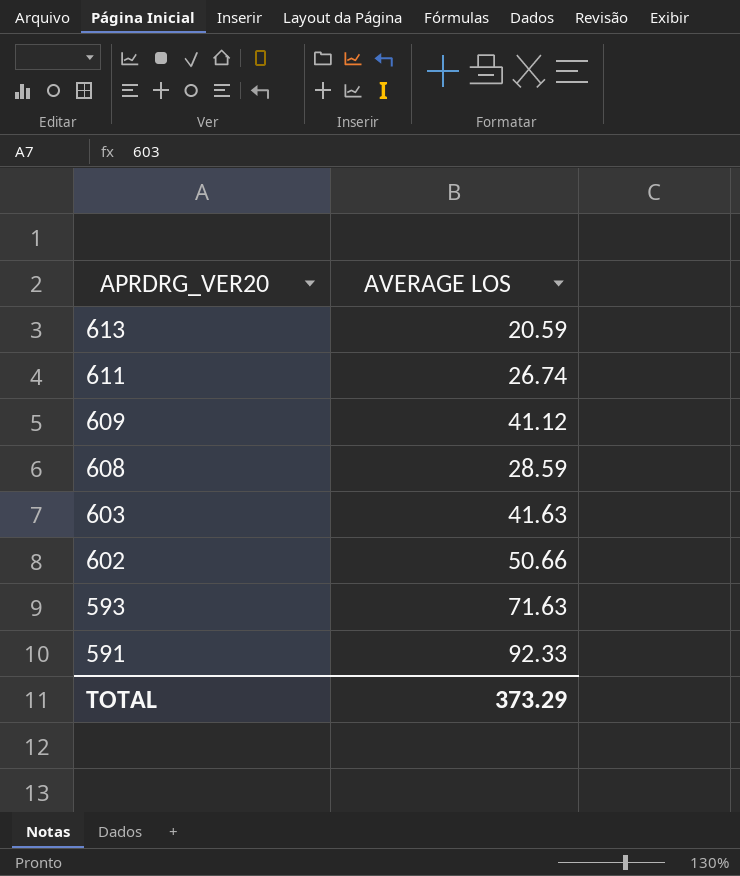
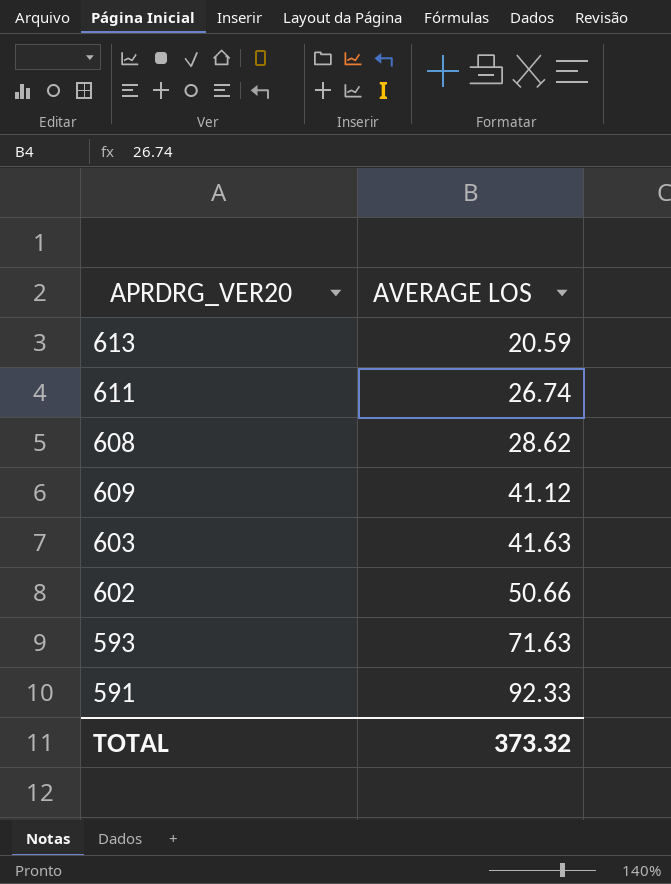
row order: APRDRG_VER20 descending -> AVERAGE LOS ascending
608 | AVERAGE LOS: 28.59 -> 28.62
TOTAL | AVERAGE LOS: 373.29 -> 373.32

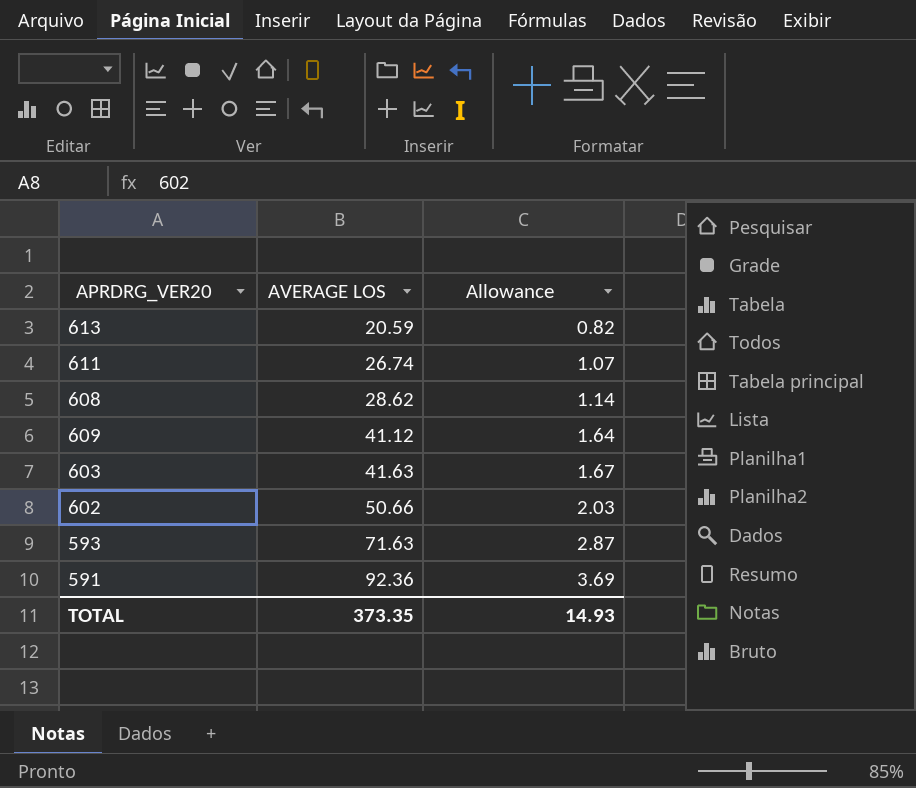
column Allowance | formula: none -> [AVERAGE LOS] * 0.04
591 | AVERAGE LOS: 92.33 -> 92.36
TOTAL | AVERAGE LOS: 373.32 -> 373.35

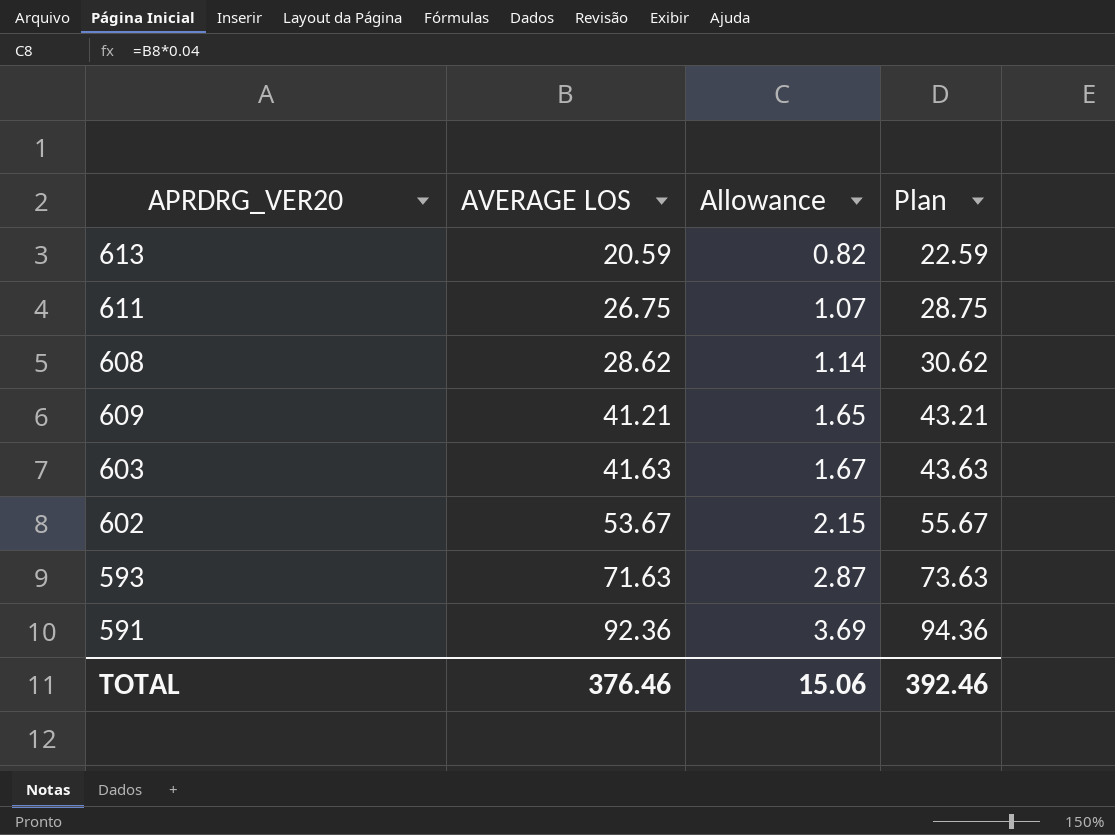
column Plan | formula: none -> [AVERAGE LOS] + 2
611 | AVERAGE LOS: 26.74 -> 26.75
609 | AVERAGE LOS: 41.12 -> 41.21
609 | Allowance: 1.64 -> 1.65
602 | AVERAGE LOS: 50.66 -> 53.67
602 | Allowance: 2.03 -> 2.15
TOTAL | AVERAGE LOS: 373.35 -> 376.46
TOTAL | Allowance: 14.93 -> 15.06

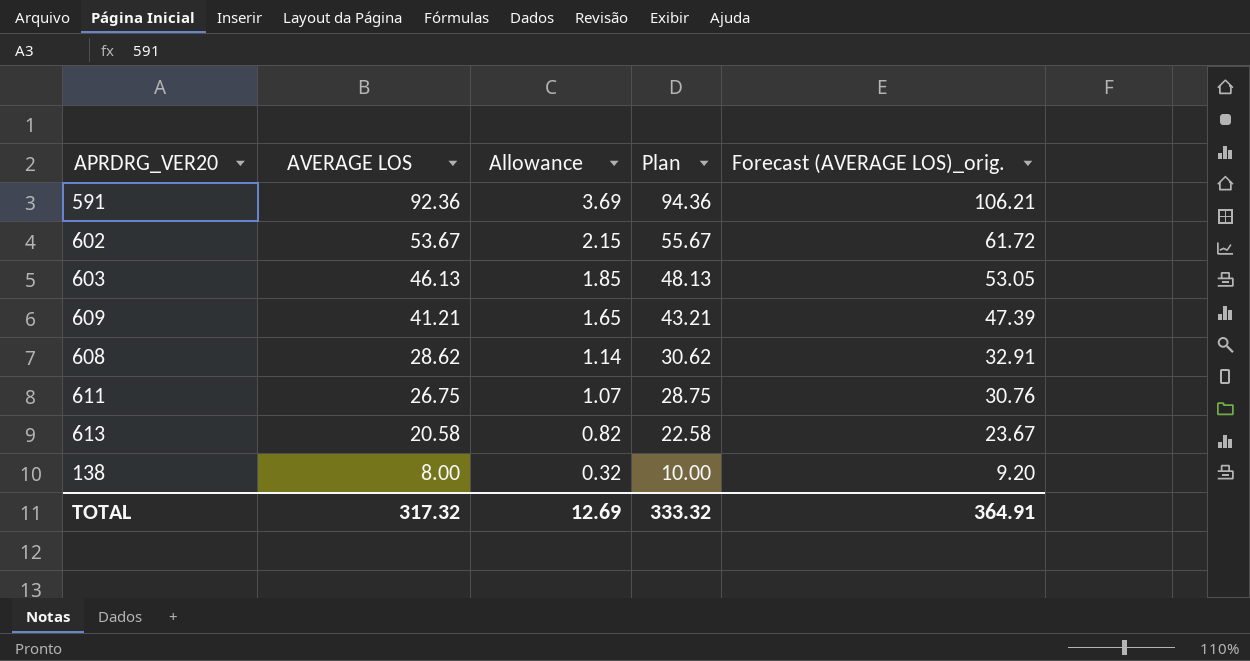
row order: AVERAGE LOS ascending -> AVERAGE LOS descending
column Forecast (AVERAGE LOS)_orig. | formula: none -> [AVERAGE LOS] * 1.15
row 593: 71.63 | 2.87 | 73.63 -> none
603 | AVERAGE LOS: 41.63 -> 46.13
603 | Allowance: 1.67 -> 1.85
603 | Plan: 43.63 -> 48.13
613 | AVERAGE LOS: 20.59 -> 20.58
613 | Plan: 22.59 -> 22.58
row 138: none -> 8.00 | 0.32 | 10.00 | 9.20
TOTAL | AVERAGE LOS: 376.46 -> 317.32
TOTAL | Allowance: 15.06 -> 12.69
TOTAL | Plan: 392.46 -> 333.32

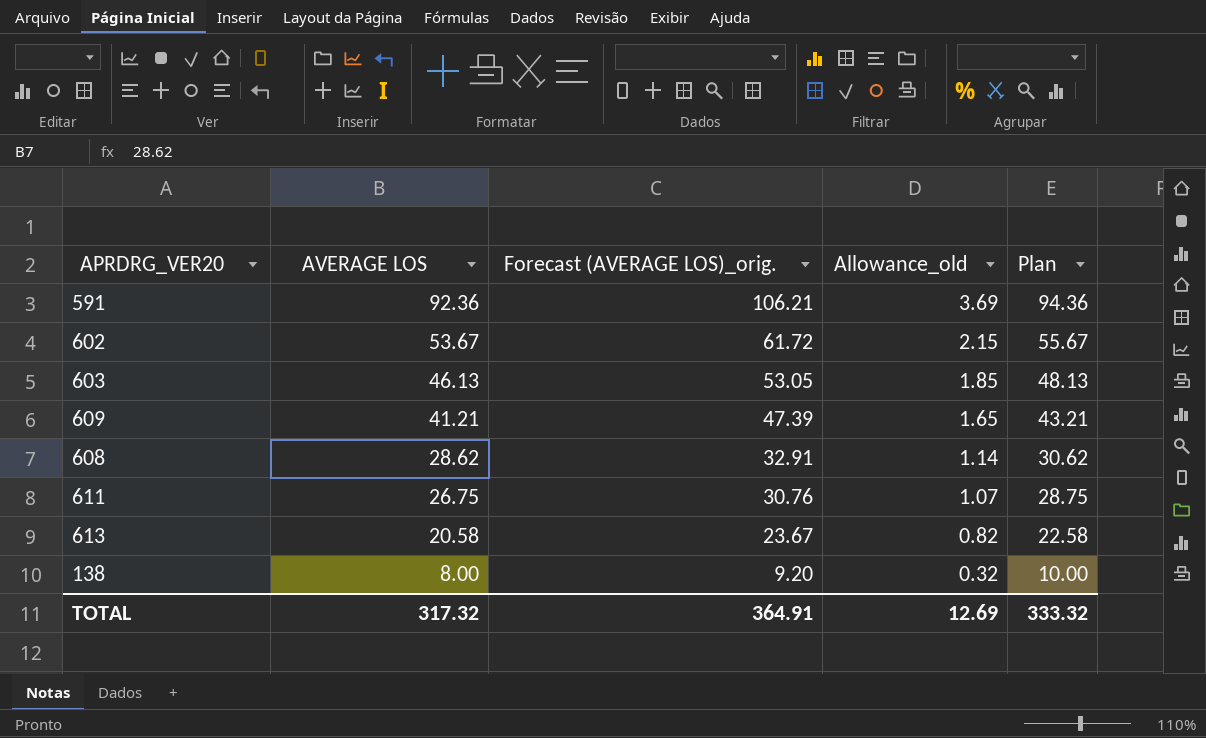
column Forecast (AVERAGE LOS)_orig. | position: 5 -> 3
column name: Allowance -> Allowance_old

